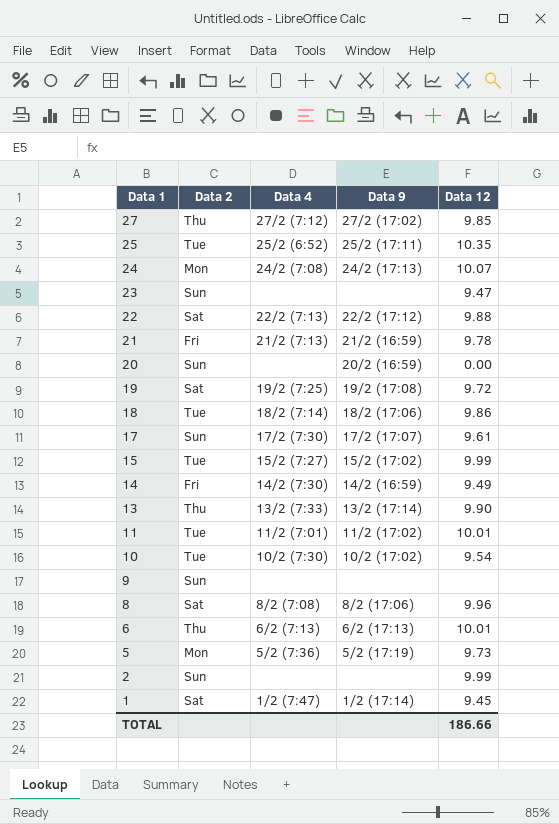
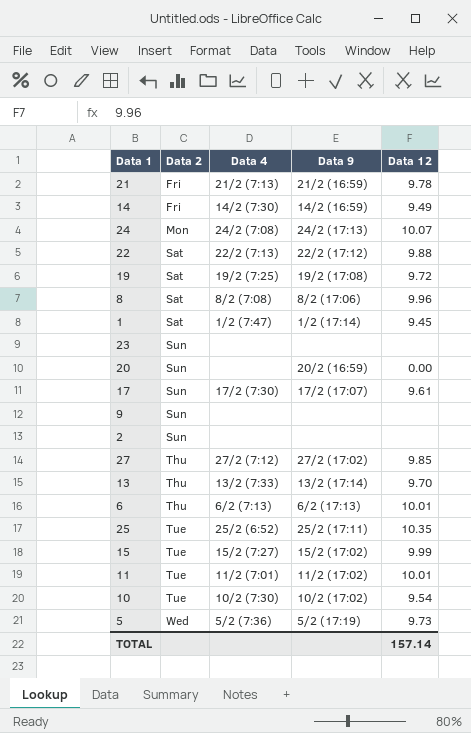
row order: Data 1 descending -> Data 2 ascending
row 18: Tue | 18/2 (7:14) | 18/2 (17:06) | 9.86 -> none
23 | Data 12: 9.47 -> none
2 | Data 12: 9.99 -> none
13 | Data 12: 9.90 -> 9.70
5 | Data 2: Mon -> Wed
TOTAL | Data 12: 186.66 -> 157.14

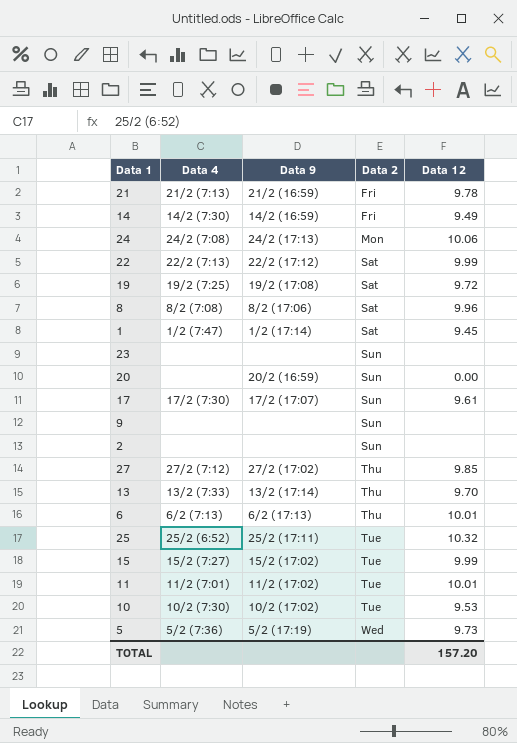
column Data 2 | position: 2 -> 4
24 | Data 12: 10.07 -> 10.06
22 | Data 12: 9.88 -> 9.99
25 | Data 12: 10.35 -> 10.32
10 | Data 12: 9.54 -> 9.53
TOTAL | Data 12: 157.14 -> 157.20

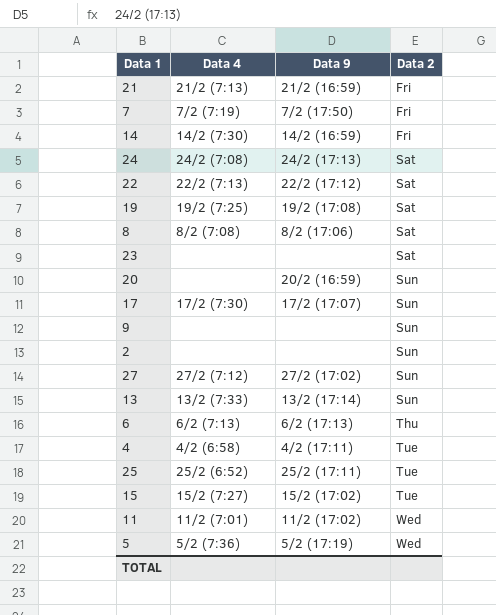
column Data 12 | position: 5 -> none
row 1: 1/2 (7:47) | 1/2 (17:14) | Sat | 9.45 -> none
row 10: 10/2 (7:30) | 10/2 (17:02) | Tue | 9.53 -> none
row 7: none -> 7/2 (7:19) | 7/2 (17:50) | Fri
24 | Data 2: Mon -> Sat
23 | Data 2: Sun -> Sat
27 | Data 2: Thu -> Sun
13 | Data 2: Thu -> Sun
row 4: none -> 4/2 (6:58) | 4/2 (17:11) | Tue
11 | Data 2: Tue -> Wed

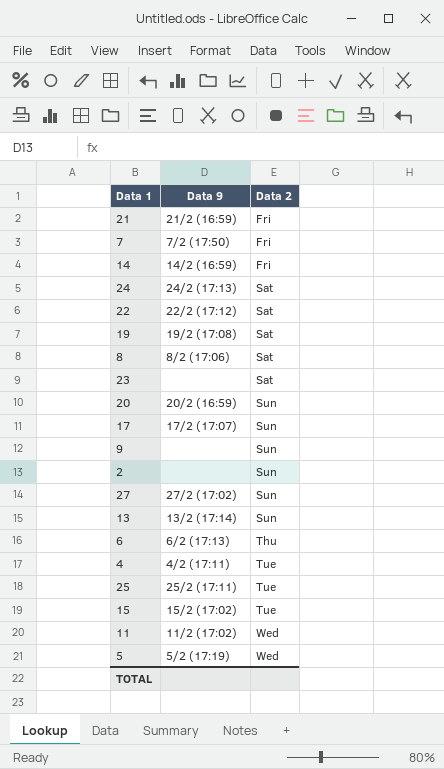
column Data 4 | position: 2 -> none

